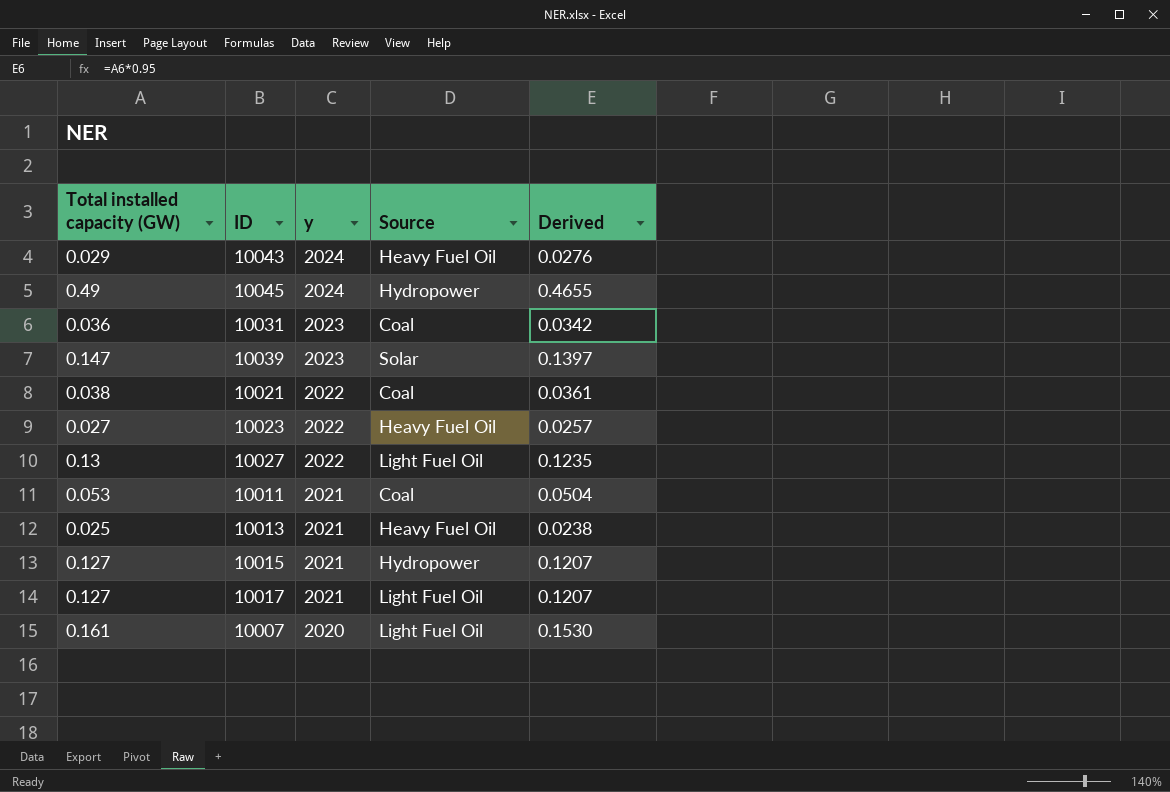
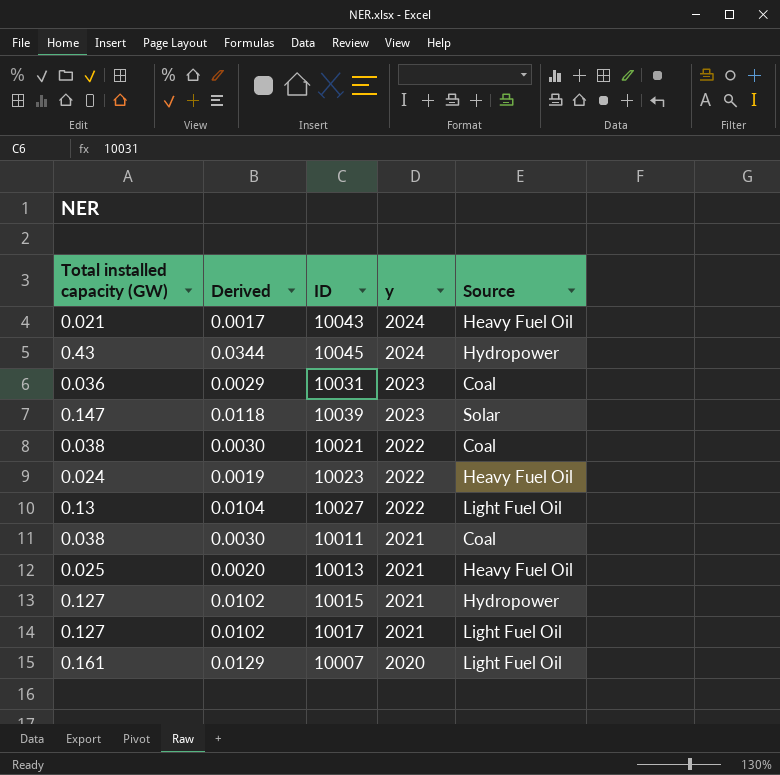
column Derived | formula: [Total installed capacity (GW)] * 0.95 -> [Total installed capacity (GW)] * 0.08
column Derived | position: 5 -> 2
10043 | Total installed capacity (GW): 0.029 -> 0.021
10045 | Total installed capacity (GW): 0.49 -> 0.43
10023 | Total installed capacity (GW): 0.027 -> 0.024
10011 | Total installed capacity (GW): 0.053 -> 0.038

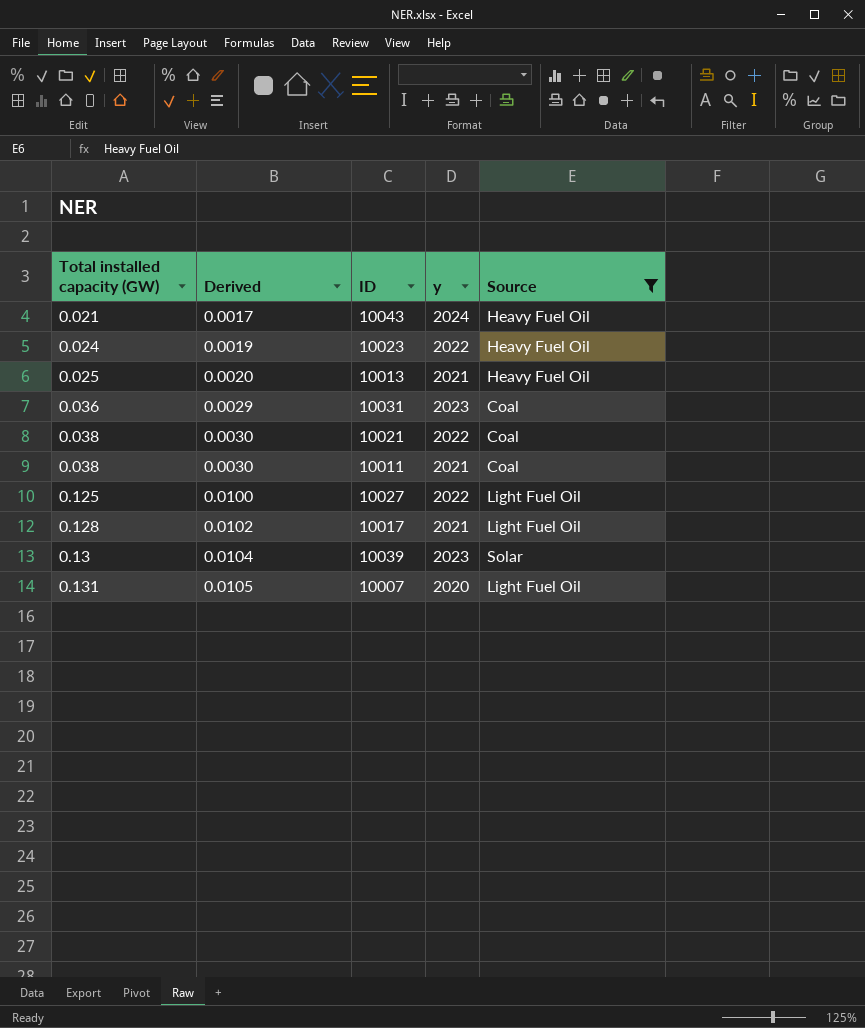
filter: none -> Source != Hydropower
row order: y descending -> Total installed capacity (GW) ascending
10027 | Total installed capacity (GW): 0.13 -> 0.125
10027 | Derived: 0.0104 -> 0.0100
10017 | Total installed capacity (GW): 0.127 -> 0.128
10039 | Total installed capacity (GW): 0.147 -> 0.13
10039 | Derived: 0.0118 -> 0.0104
10007 | Total installed capacity (GW): 0.161 -> 0.131
10007 | Derived: 0.0129 -> 0.0105

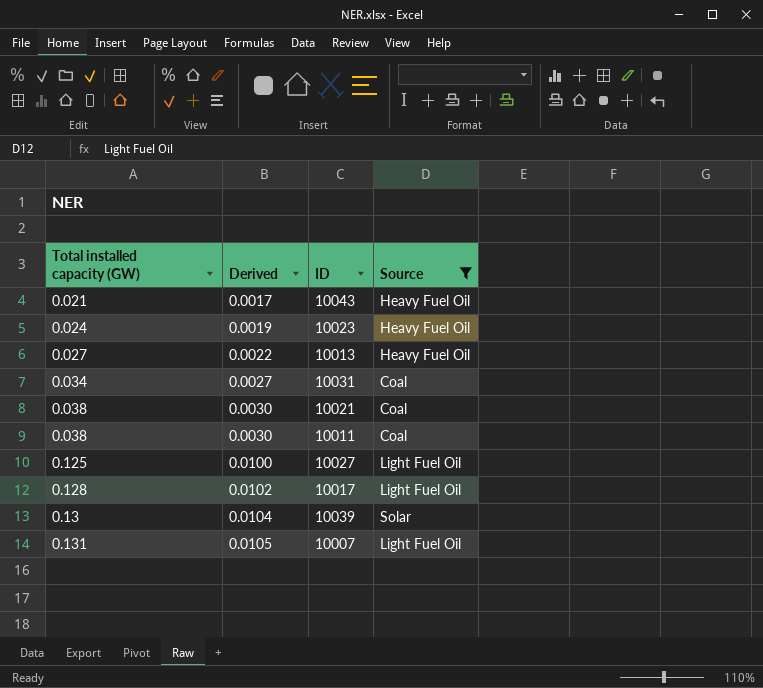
column y | position: 4 -> none
10013 | Total installed capacity (GW): 0.025 -> 0.027
10013 | Derived: 0.0020 -> 0.0022
10031 | Total installed capacity (GW): 0.036 -> 0.034
10031 | Derived: 0.0029 -> 0.0027

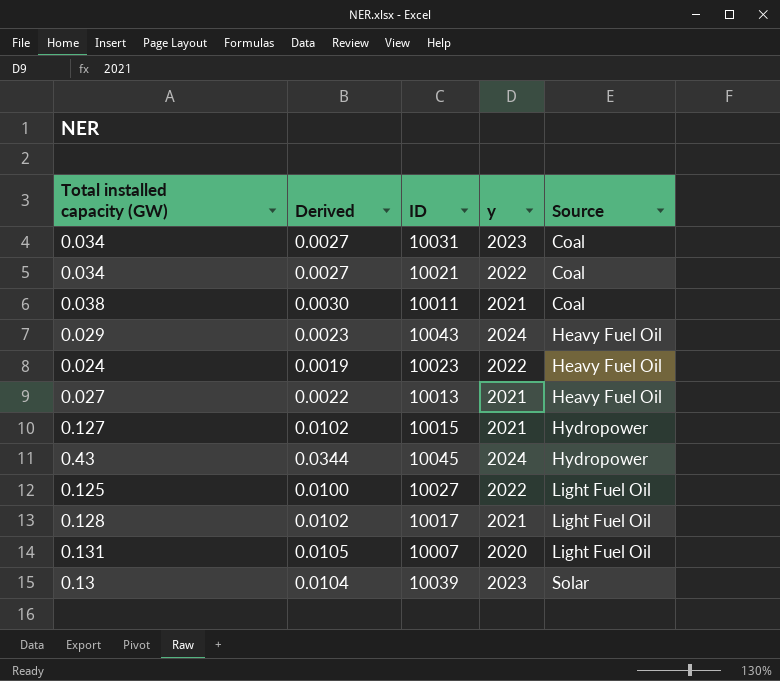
filter: Source != Hydropower -> none
row order: Total installed capacity (GW) ascending -> Source ascending
column y | position: none -> 4
10021 | Total installed capacity (GW): 0.038 -> 0.034
10021 | Derived: 0.0030 -> 0.0027
10043 | Total installed capacity (GW): 0.021 -> 0.029
10043 | Derived: 0.0017 -> 0.0023

